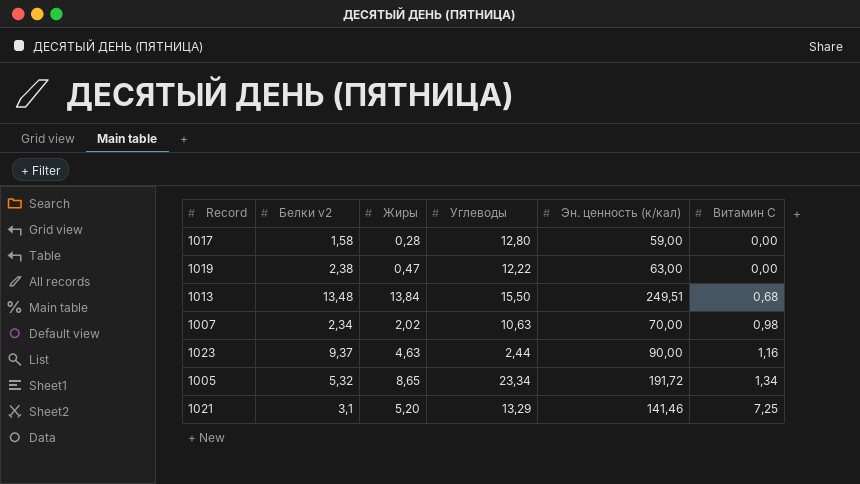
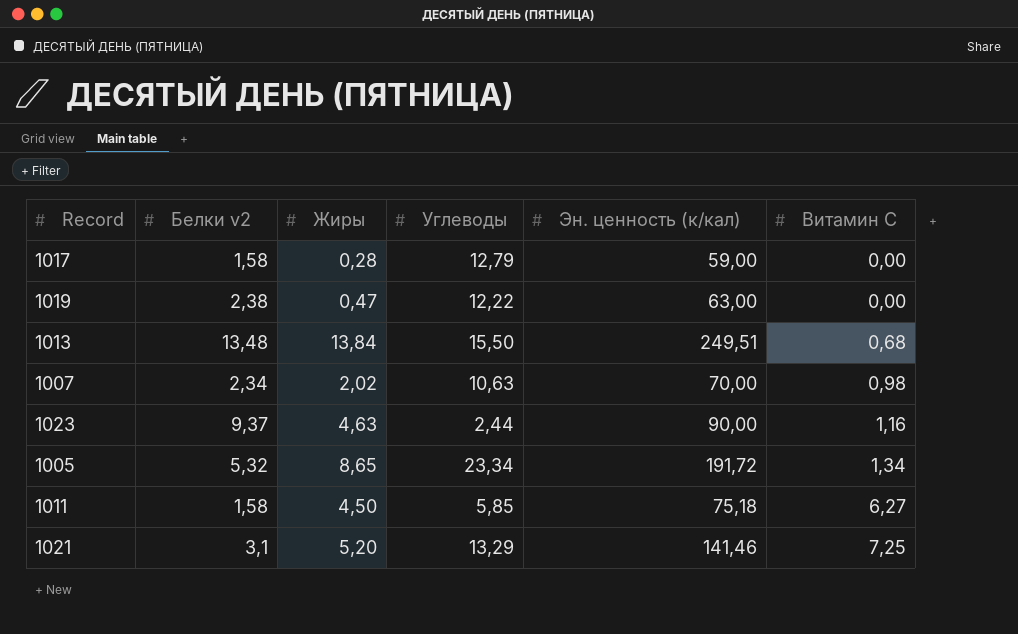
1017 | Углеводы: 12,80 -> 12,79
row 1011: none -> 1,58 | 4,50 | 5,85 | 75,18 | 6,27

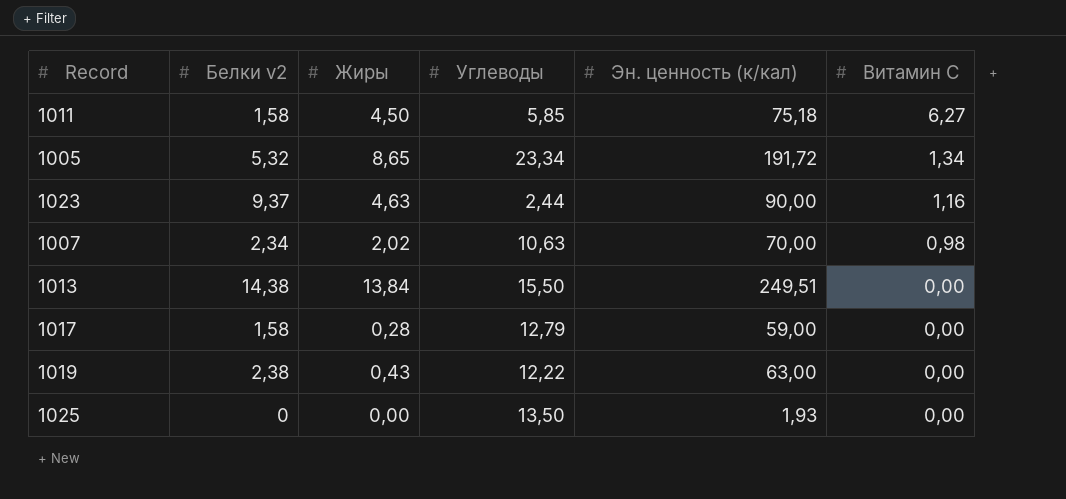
row order: Витамин С ascending -> Витамин С descending
row 1021: 3,1 | 5,20 | 13,29 | 141,46 | 7,25 -> none
1013 | Белки v2: 13,48 -> 14,38
1013 | Витамин С: 0,68 -> 0,00
1019 | Жиры: 0,47 -> 0,43
row 1025: none -> 0 | 0,00 | 13,50 | 1,93 | 0,00

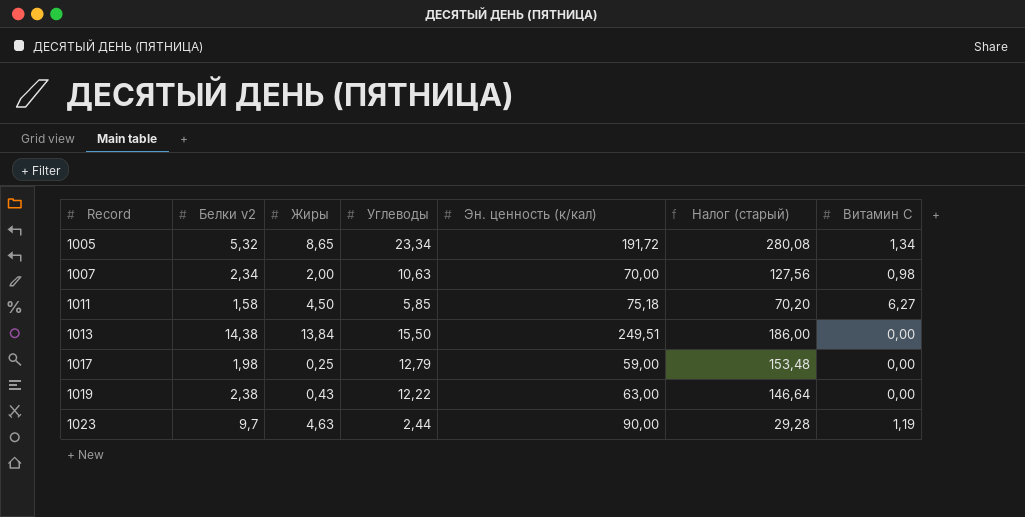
row order: Витамин С descending -> Record ascending
column Налог (старый) | formula: none -> [Углеводы] * 12
row 1025: 0 | 0,00 | 13,50 | 1,93 | 0,00 -> none
1007 | Жиры: 2,02 -> 2,00
1017 | Белки v2: 1,58 -> 1,98
1017 | Жиры: 0,28 -> 0,25
1023 | Белки v2: 9,37 -> 9,7
1023 | Витамин С: 1,16 -> 1,19

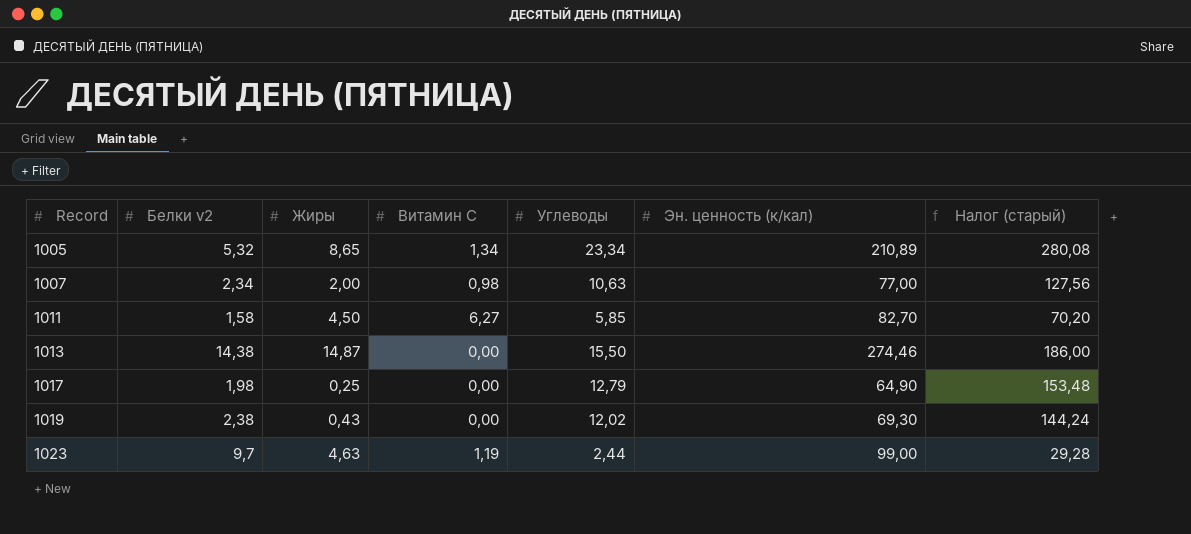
column Витамин С | position: 7 -> 4
1005 | Эн. ценность (к/кал): 191,72 -> 210,89
1007 | Эн. ценность (к/кал): 70,00 -> 77,00
1011 | Эн. ценность (к/кал): 75,18 -> 82,70
1013 | Жиры: 13,84 -> 14,87
1013 | Эн. ценность (к/кал): 249,51 -> 274,46
1017 | Эн. ценность (к/кал): 59,00 -> 64,90
1019 | Углеводы: 12,22 -> 12,02
1019 | Эн. ценность (к/кал): 63,00 -> 69,30
1019 | Налог (старый): 146,64 -> 144,24
1023 | Эн. ценность (к/кал): 90,00 -> 99,00

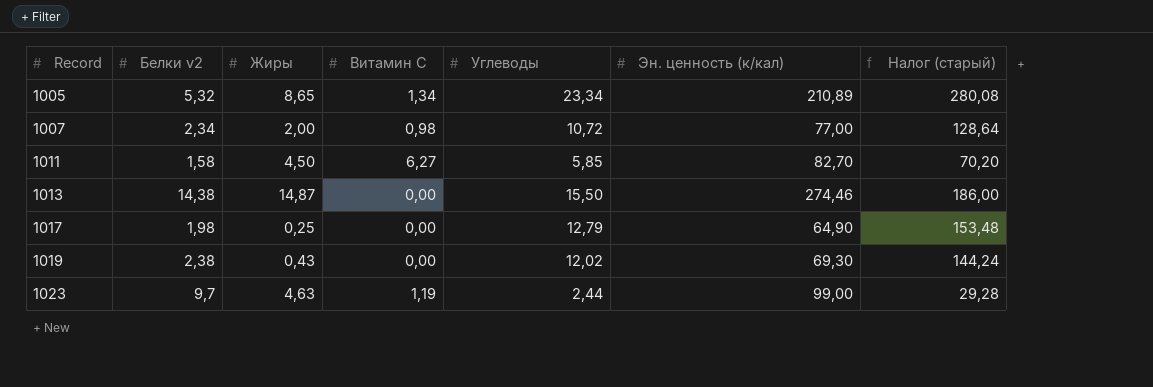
1007 | Углеводы: 10,63 -> 10,72
1007 | Налог (старый): 127,56 -> 128,64

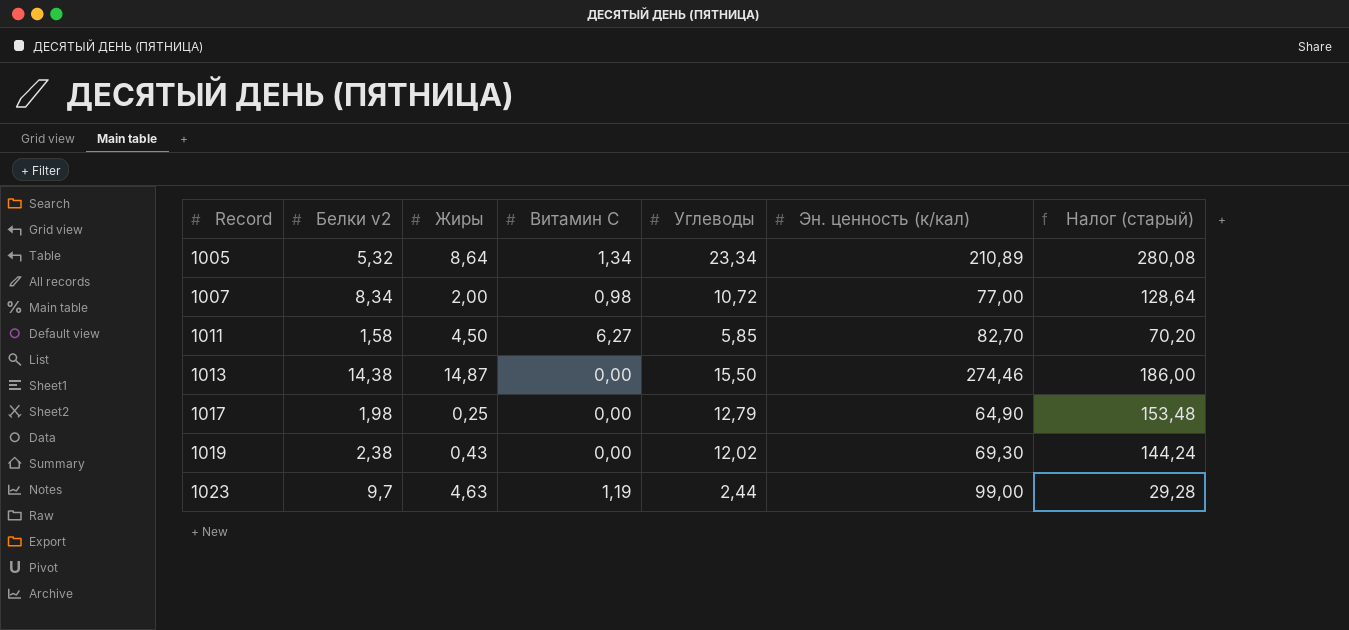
1005 | Жиры: 8,65 -> 8,64
1007 | Белки v2: 2,34 -> 8,34

